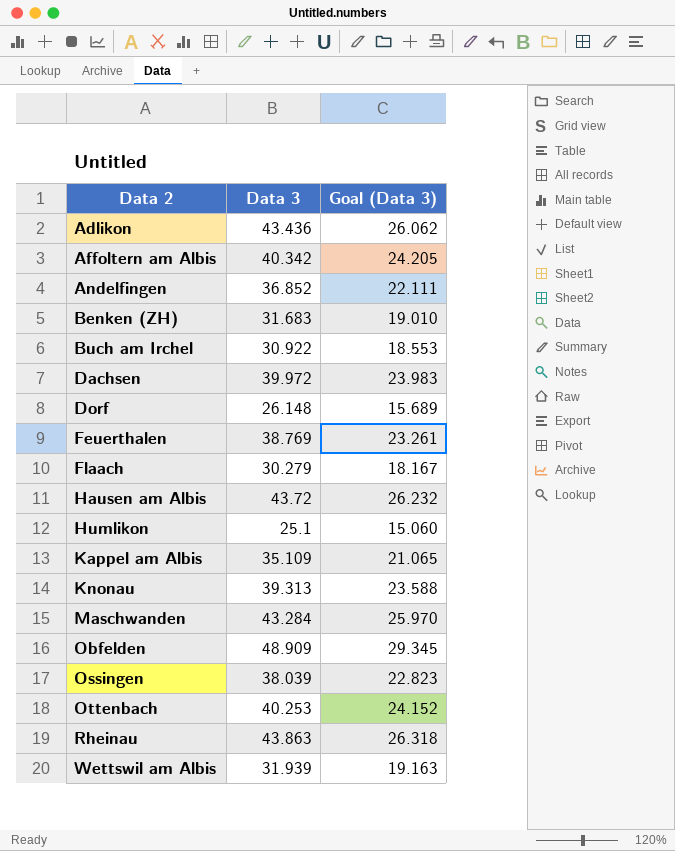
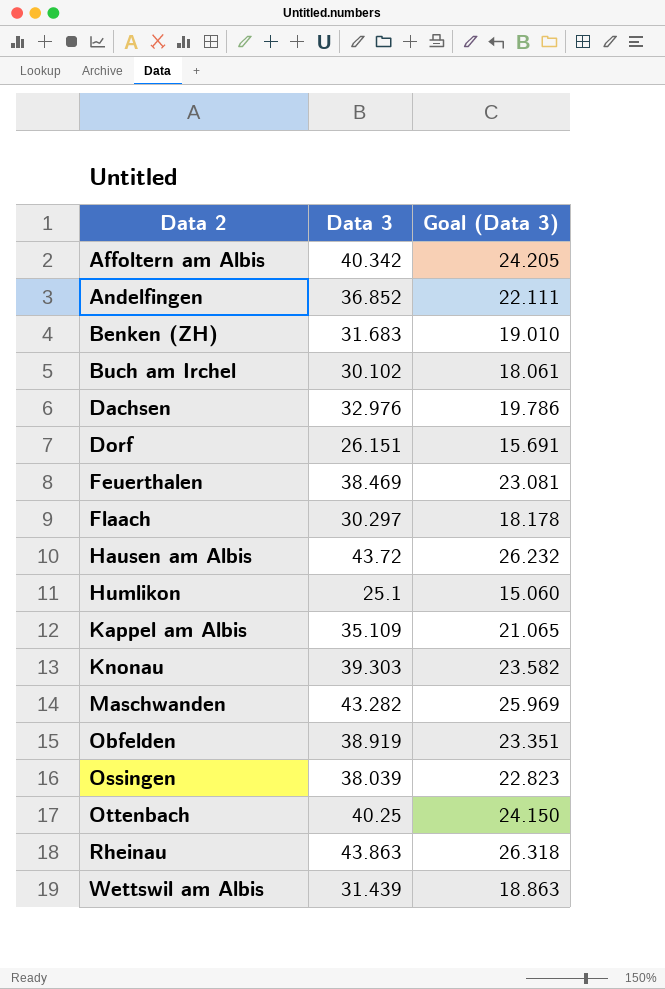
row Adlikon: 43.436 | 26.062 -> none
Buch am Irchel | Data 3: 30.922 -> 30.102
Buch am Irchel | Goal (Data 3): 18.553 -> 18.061
Dachsen | Data 3: 39.972 -> 32.976
Dachsen | Goal (Data 3): 23.983 -> 19.786
Dorf | Data 3: 26.148 -> 26.151
Dorf | Goal (Data 3): 15.689 -> 15.691
Feuerthalen | Data 3: 38.769 -> 38.469
Feuerthalen | Goal (Data 3): 23.261 -> 23.081
Flaach | Data 3: 30.279 -> 30.297
Flaach | Goal (Data 3): 18.167 -> 18.178
Knonau | Data 3: 39.313 -> 39.303
Knonau | Goal (Data 3): 23.588 -> 23.582
Maschwanden | Data 3: 43.284 -> 43.282
Maschwanden | Goal (Data 3): 25.970 -> 25.969
Obfelden | Data 3: 48.909 -> 38.919
Obfelden | Goal (Data 3): 29.345 -> 23.351
Ottenbach | Data 3: 40.253 -> 40.25
Ottenbach | Goal (Data 3): 24.152 -> 24.150
Wettswil am Albis | Data 3: 31.939 -> 31.439
Wettswil am Albis | Goal (Data 3): 19.163 -> 18.863

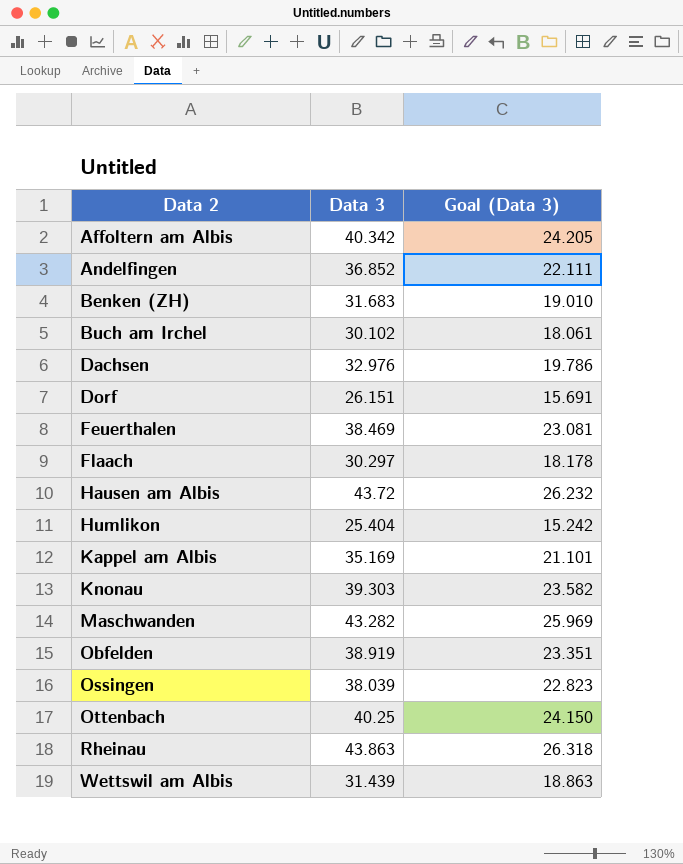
Humlikon | Data 3: 25.1 -> 25.404
Humlikon | Goal (Data 3): 15.060 -> 15.242
Kappel am Albis | Data 3: 35.109 -> 35.169
Kappel am Albis | Goal (Data 3): 21.065 -> 21.101

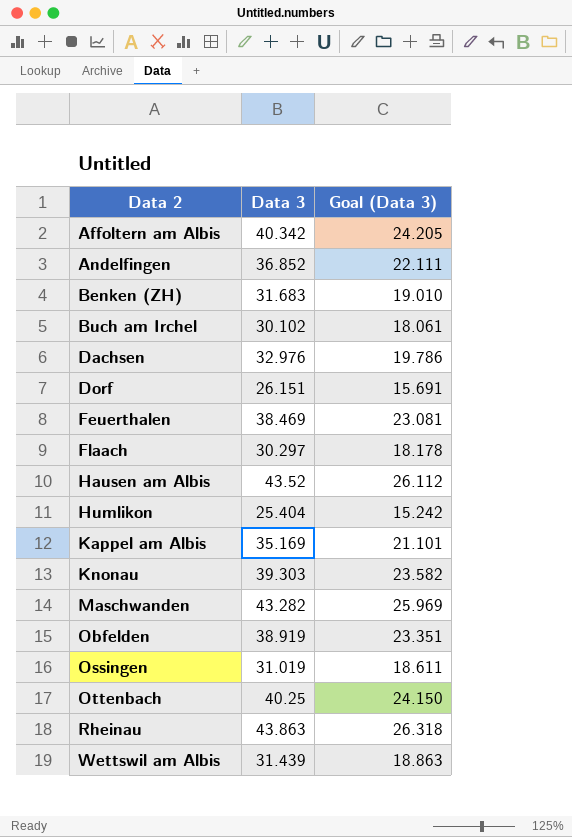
Hausen am Albis | Data 3: 43.72 -> 43.52
Hausen am Albis | Goal (Data 3): 26.232 -> 26.112
Ossingen | Data 3: 38.039 -> 31.019
Ossingen | Goal (Data 3): 22.823 -> 18.611

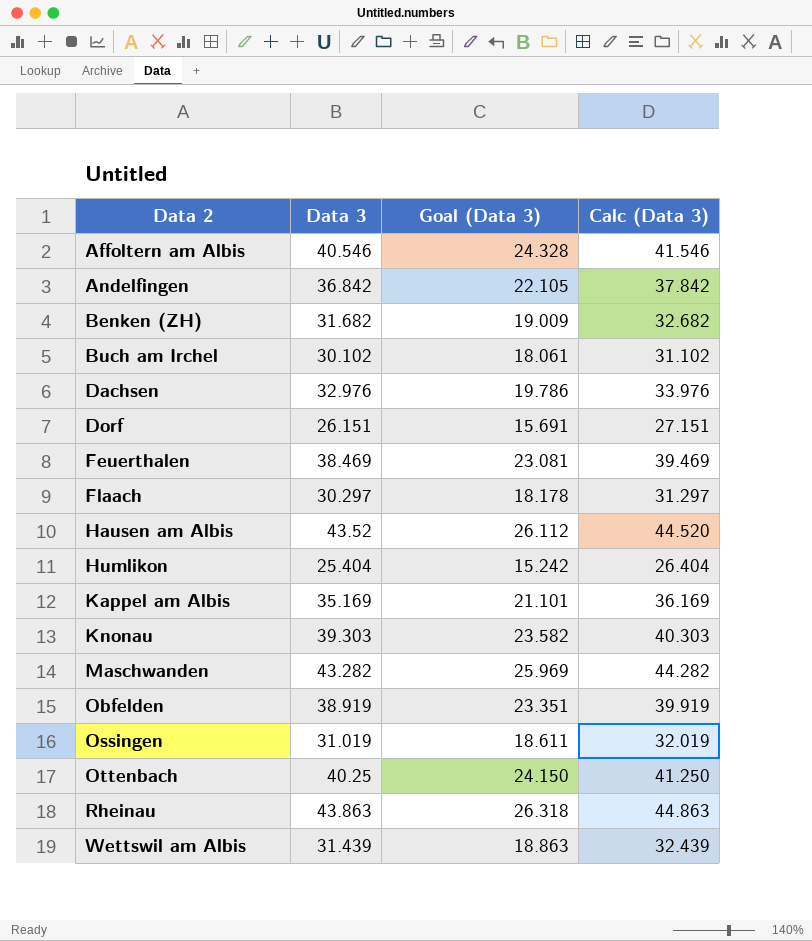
column Calc (Data 3) | formula: none -> [Data 3] + 1
Affoltern am Albis | Data 3: 40.342 -> 40.546
Affoltern am Albis | Goal (Data 3): 24.205 -> 24.328
Andelfingen | Data 3: 36.852 -> 36.842
Andelfingen | Goal (Data 3): 22.111 -> 22.105
Benken (ZH) | Data 3: 31.683 -> 31.682
Benken (ZH) | Goal (Data 3): 19.010 -> 19.009

